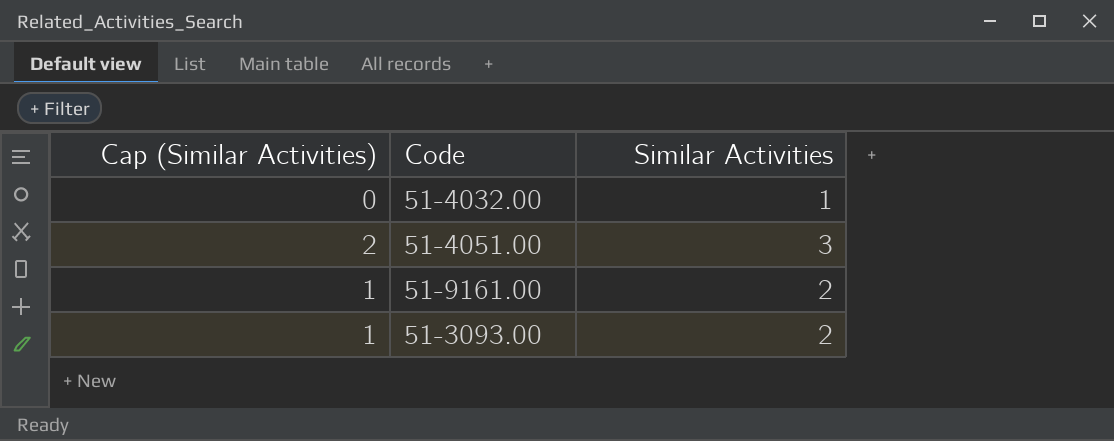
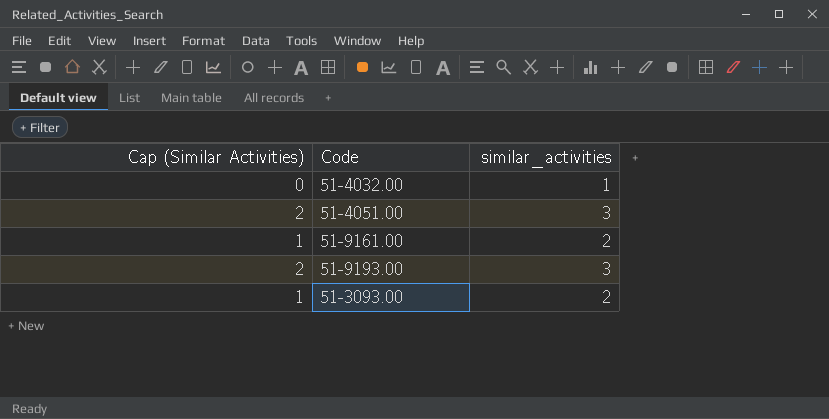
column name: Similar Activities -> similar_activities
row 51-9193.00: none -> 2 | 3

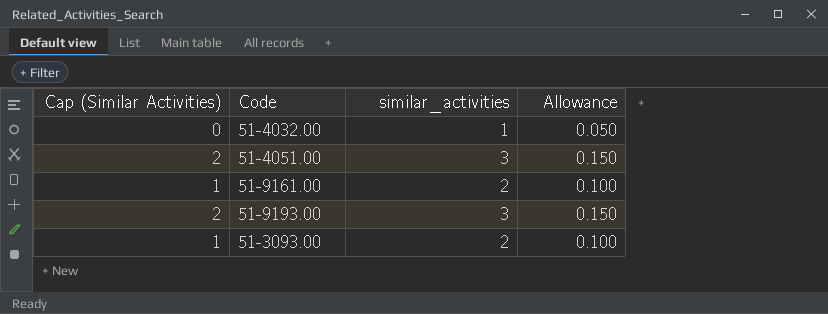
column Allowance | formula: none -> [similar_activities] * 0.05

